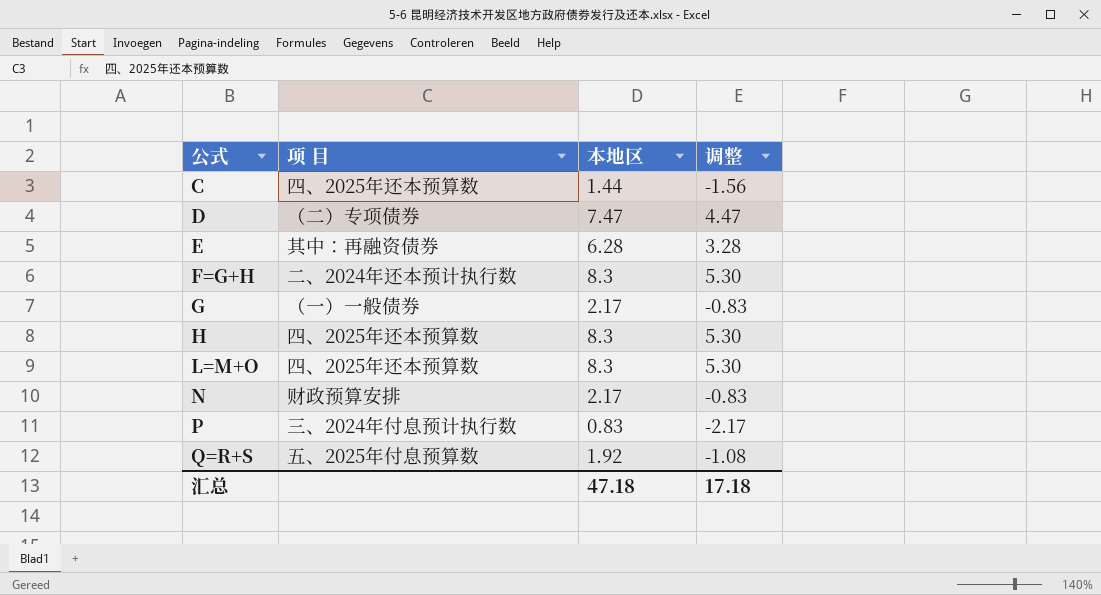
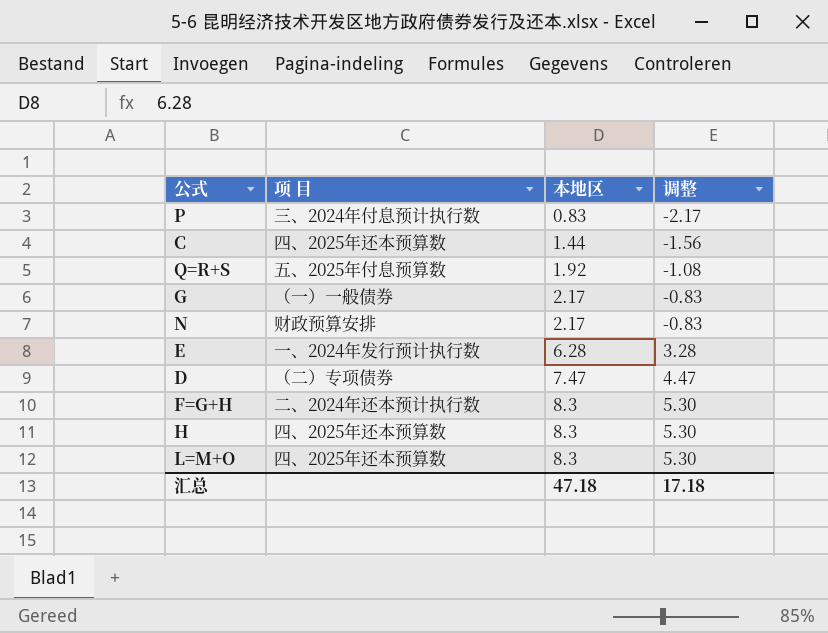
row order: 公式 ascending -> 本地区 ascending
E | 项 目: 其中：再融资债券 -> 一、2024年发行预计执行数

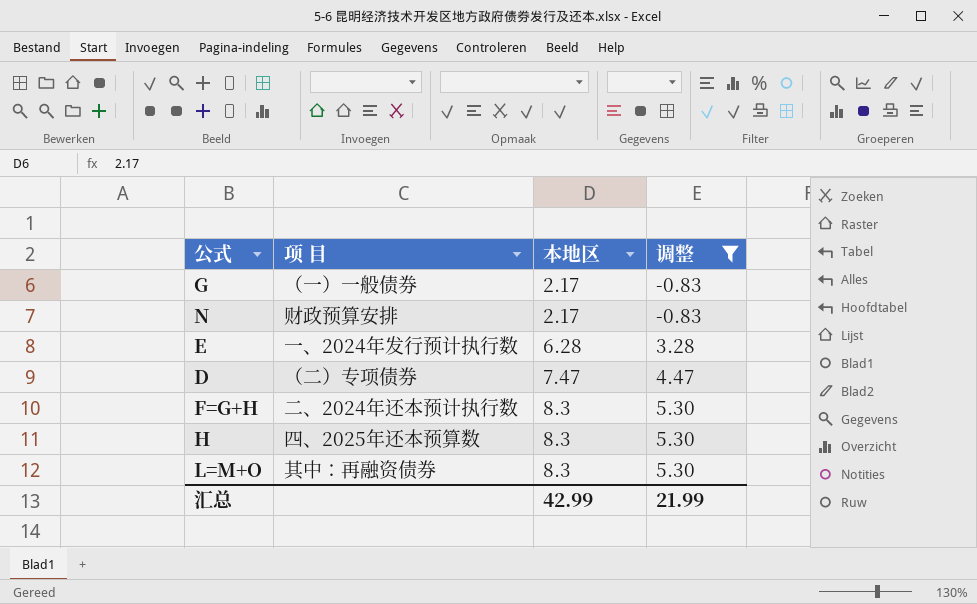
filter: none -> 调整 >= -0.83
L=M+O | 项 目: 四、2025年还本预算数 -> 其中：再融资债券
汇总 | 本地区: 47.18 -> 42.99
汇总 | 调整: 17.18 -> 21.99

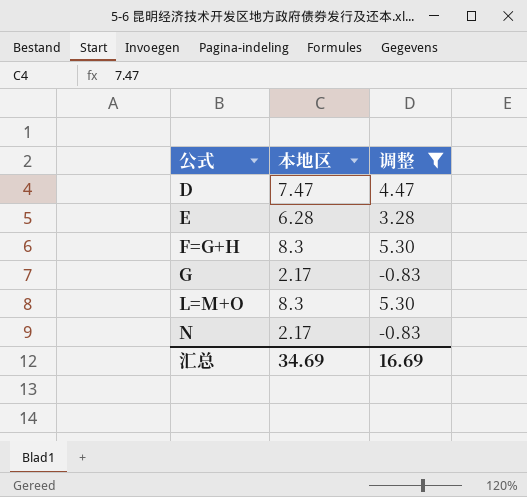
row order: 本地区 ascending -> 公式 ascending
column 项 目 | position: 2 -> none
row H: 四、2025年还本预算数 | 8.3 | 5.30 -> none
汇总 | 本地区: 42.99 -> 34.69
汇总 | 调整: 21.99 -> 16.69

